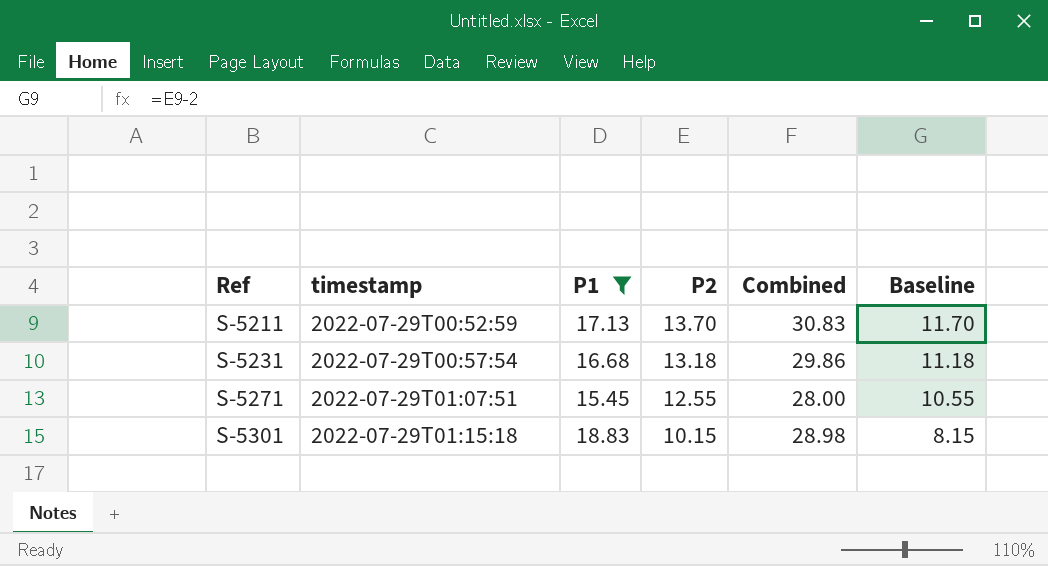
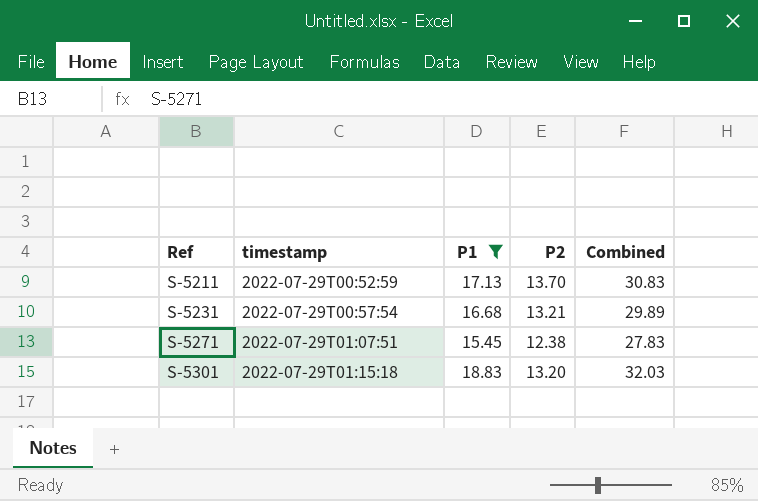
column Baseline | formula: [P2] - 2 -> none
S-5231 | P2: 13.18 -> 13.21
S-5231 | Combined: 29.86 -> 29.89
S-5271 | P2: 12.55 -> 12.38
S-5271 | Combined: 28.00 -> 27.83
S-5301 | P2: 10.15 -> 13.20
S-5301 | Combined: 28.98 -> 32.03

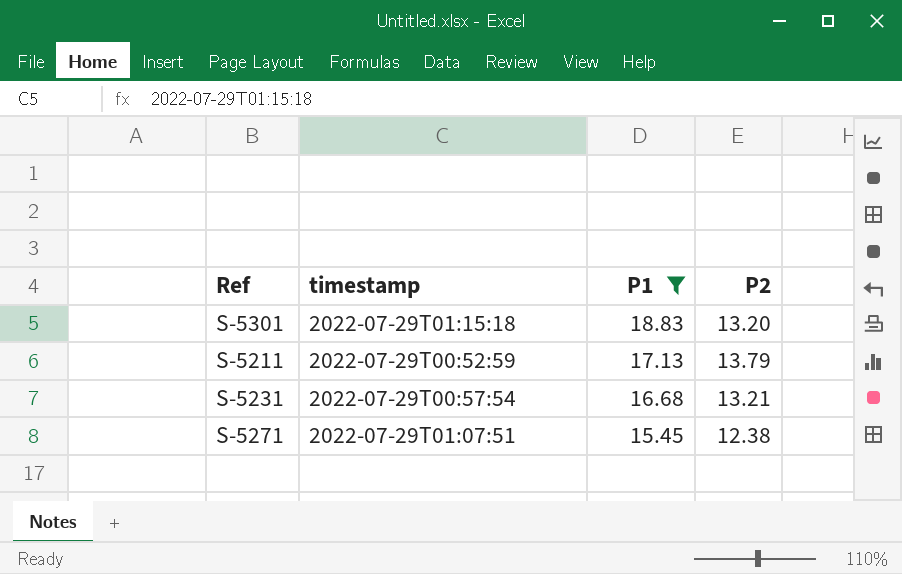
row order: Ref ascending -> P1 descending
column Combined | formula: [P1] + [P2] -> none
S-5211 | P2: 13.70 -> 13.79

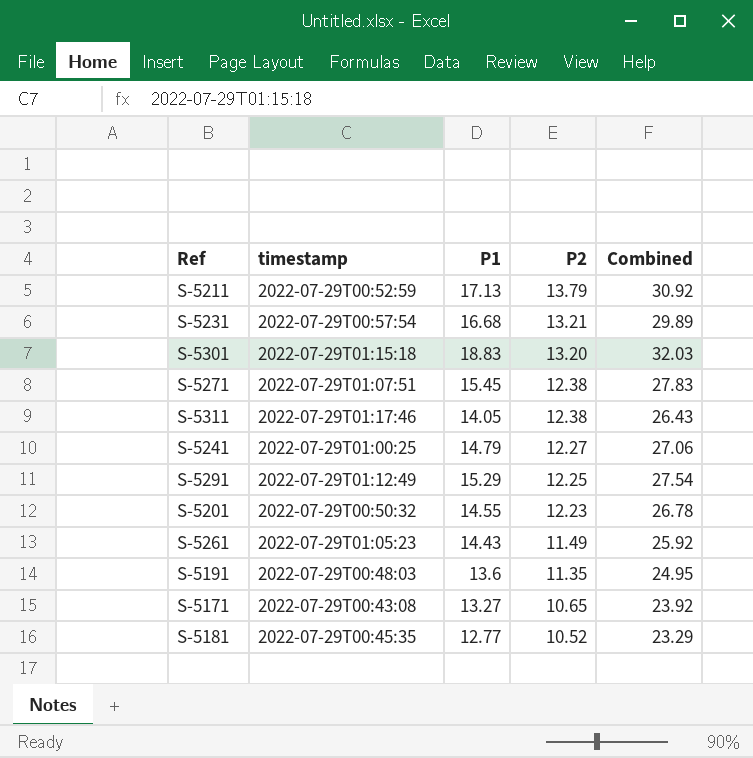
filter: P1 >= 15.45 -> none
row order: P1 descending -> P2 descending
column Combined | formula: none -> [P1] + [P2]

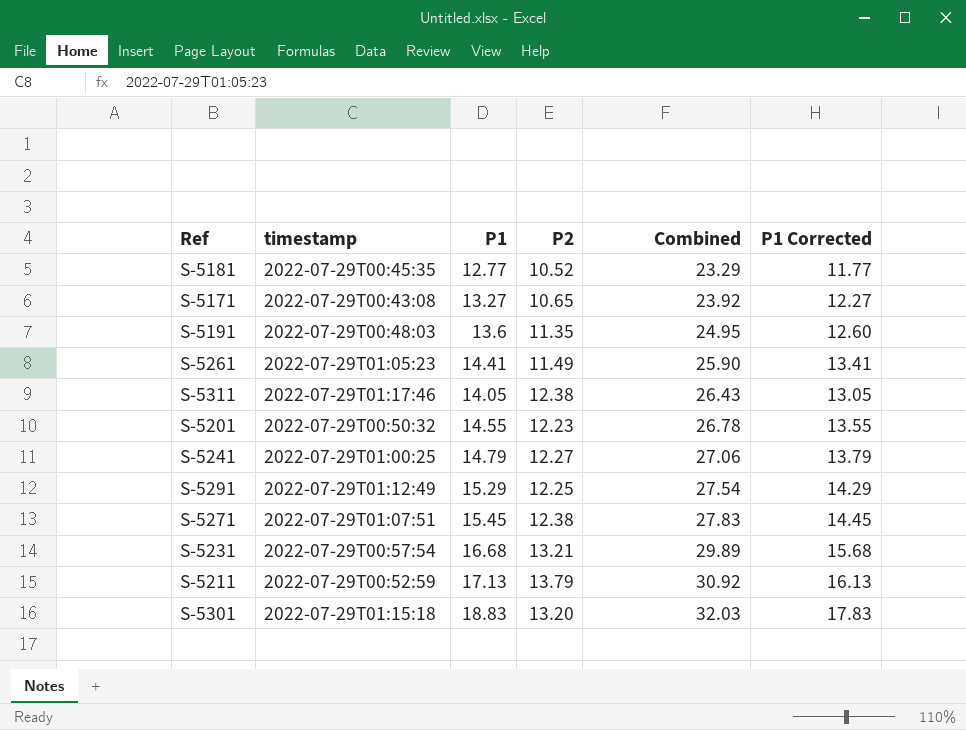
row order: P2 descending -> Combined ascending
column P1 Corrected | formula: none -> [P1] - 1
S-5261 | P1: 14.43 -> 14.41
S-5261 | Combined: 25.92 -> 25.90

